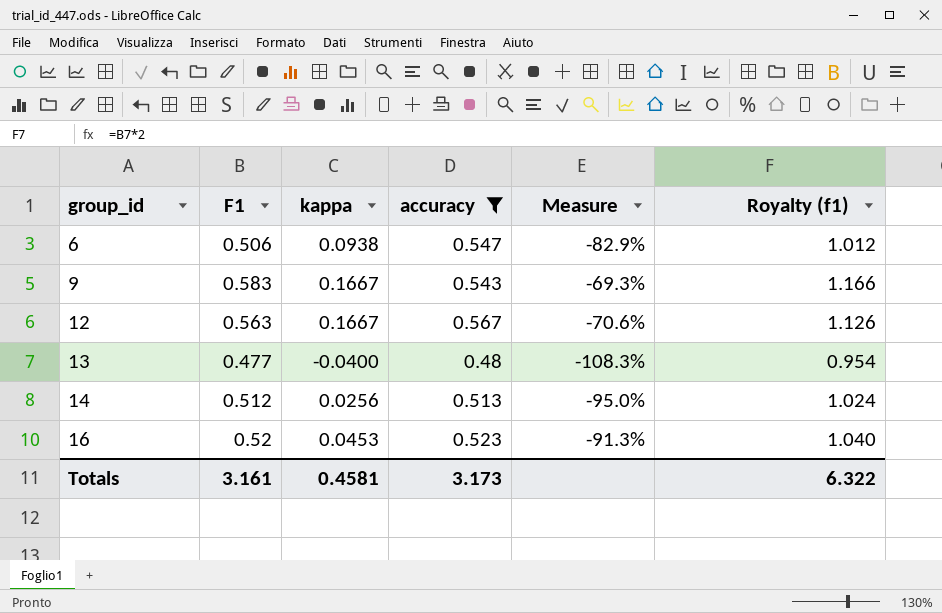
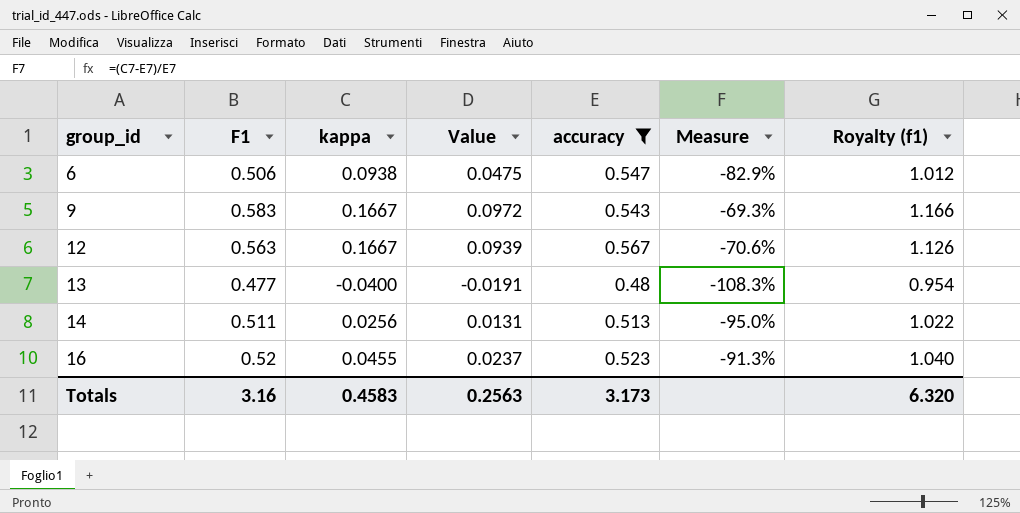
column Value | formula: none -> [F1] * [kappa]
14 | F1: 0.512 -> 0.511
14 | Royalty (f1): 1.024 -> 1.022
16 | kappa: 0.0453 -> 0.0455
Totals | F1: 3.161 -> 3.16
Totals | kappa: 0.4581 -> 0.4583
Totals | Royalty (f1): 6.322 -> 6.320

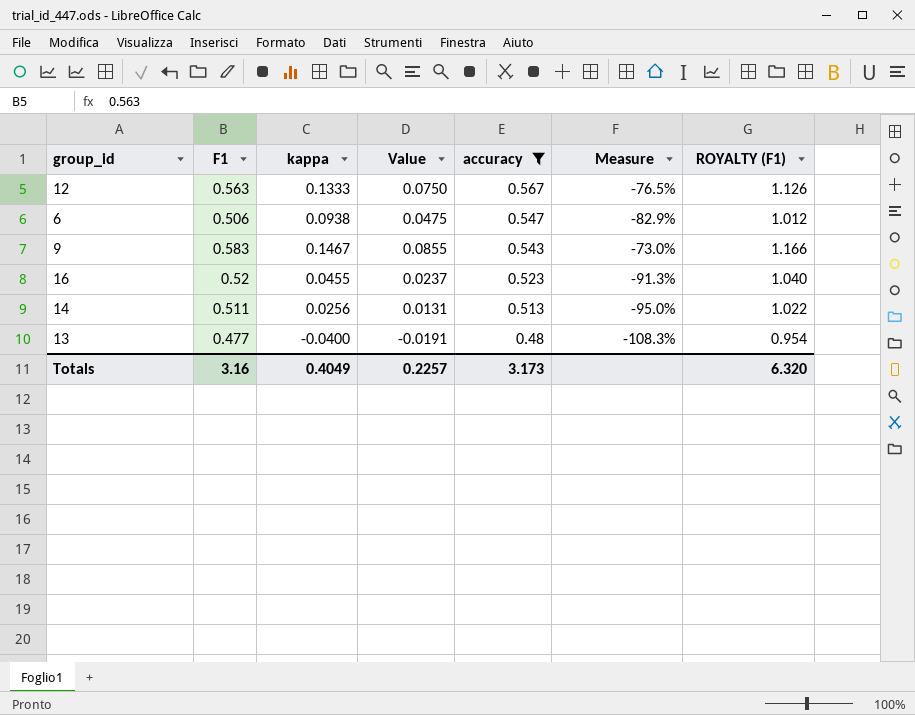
row order: group_id ascending -> accuracy descending
column name: Royalty (f1) -> ROYALTY (F1)
12 | kappa: 0.1667 -> 0.1333
12 | Value: 0.0939 -> 0.0750
12 | Measure: -70.6% -> -76.5%
9 | kappa: 0.1667 -> 0.1467
9 | Value: 0.0972 -> 0.0855
9 | Measure: -69.3% -> -73.0%
Totals | kappa: 0.4583 -> 0.4049
Totals | Value: 0.2563 -> 0.2257

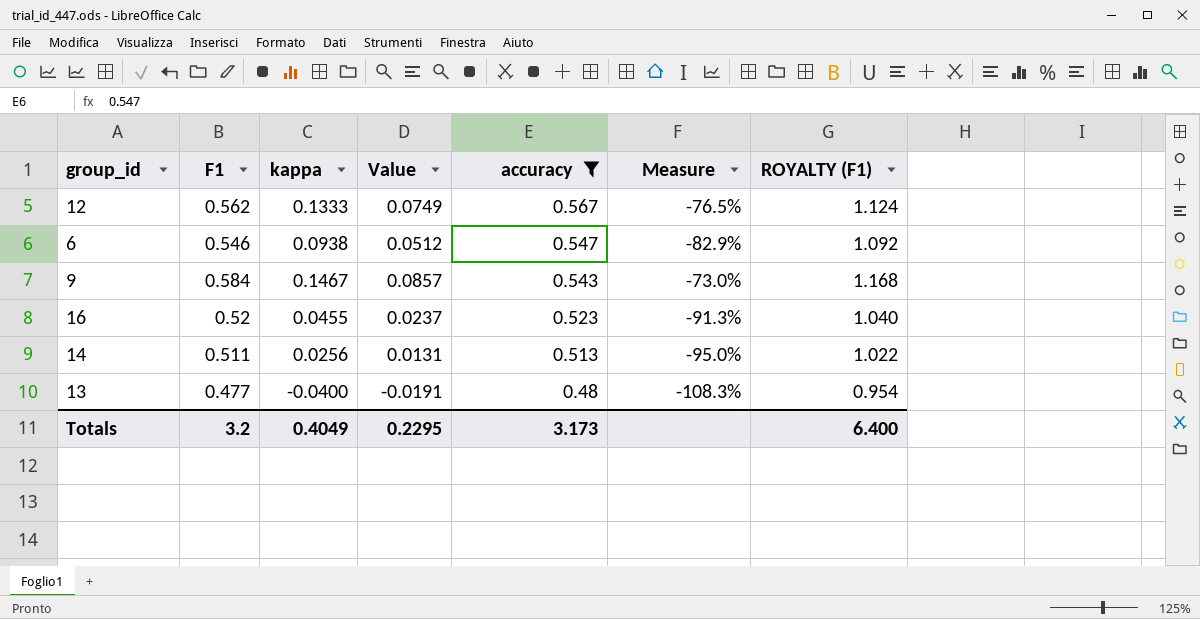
12 | F1: 0.563 -> 0.562
12 | Value: 0.0750 -> 0.0749
12 | ROYALTY (F1): 1.126 -> 1.124
6 | F1: 0.506 -> 0.546
6 | Value: 0.0475 -> 0.0512
6 | ROYALTY (F1): 1.012 -> 1.092
9 | F1: 0.583 -> 0.584
9 | Value: 0.0855 -> 0.0857
9 | ROYALTY (F1): 1.166 -> 1.168
Totals | F1: 3.16 -> 3.2
Totals | Value: 0.2257 -> 0.2295
Totals | ROYALTY (F1): 6.320 -> 6.400

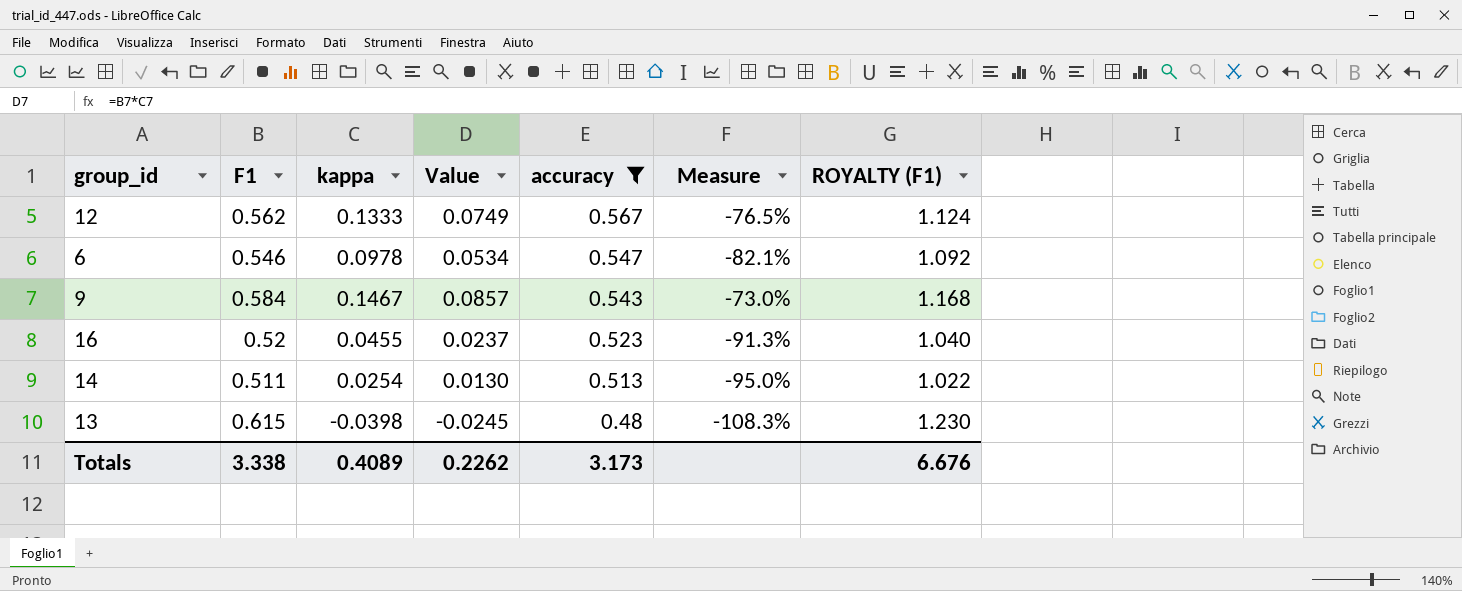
6 | kappa: 0.0938 -> 0.0978
6 | Value: 0.0512 -> 0.0534
6 | Measure: -82.9% -> -82.1%
14 | kappa: 0.0256 -> 0.0254
14 | Value: 0.0131 -> 0.0130
13 | F1: 0.477 -> 0.615
13 | kappa: -0.0400 -> -0.0398
13 | Value: -0.0191 -> -0.0245
13 | ROYALTY (F1): 0.954 -> 1.230
Totals | F1: 3.2 -> 3.338
Totals | kappa: 0.4049 -> 0.4089
Totals | Value: 0.2295 -> 0.2262
Totals | ROYALTY (F1): 6.400 -> 6.676

